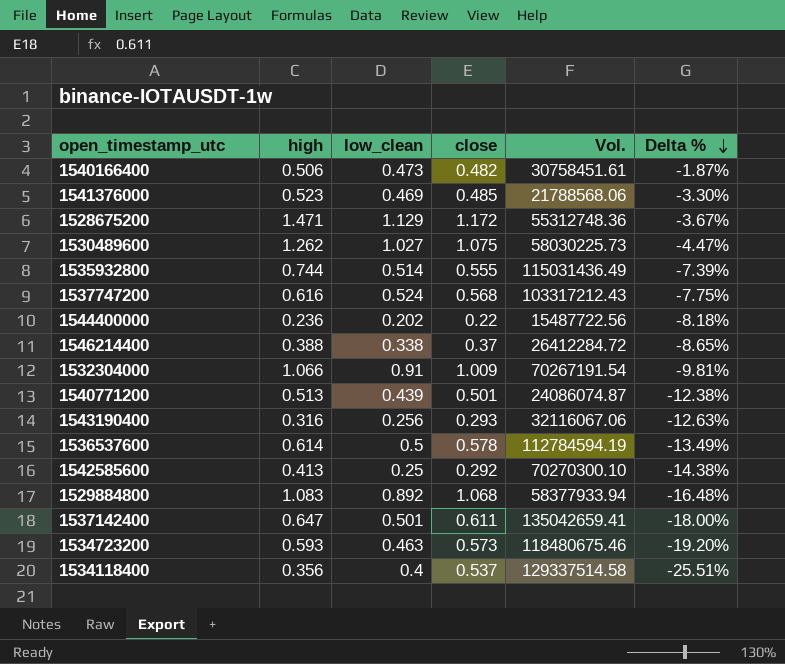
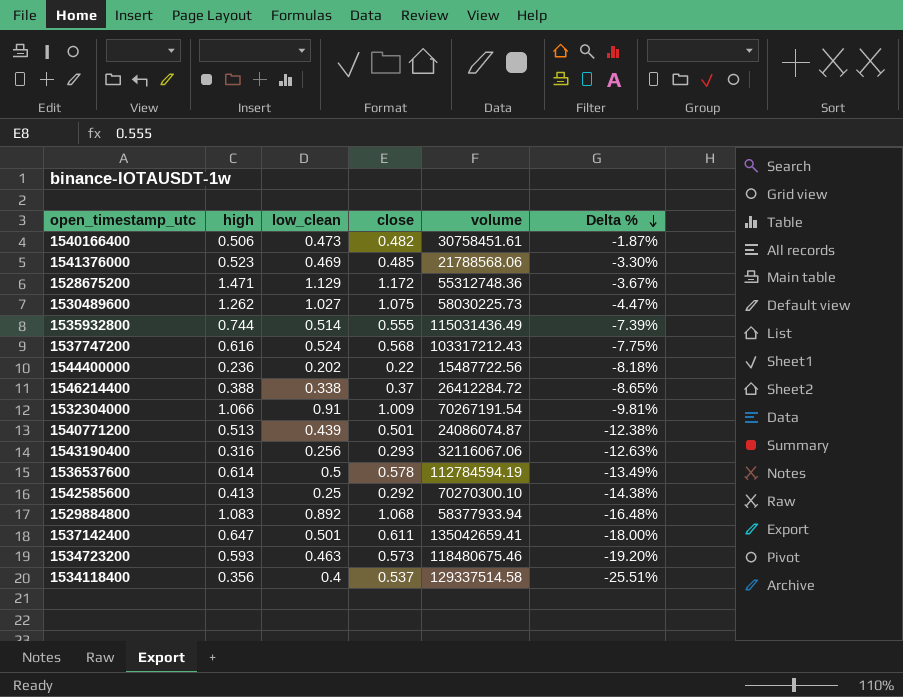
column name: Vol. -> volume

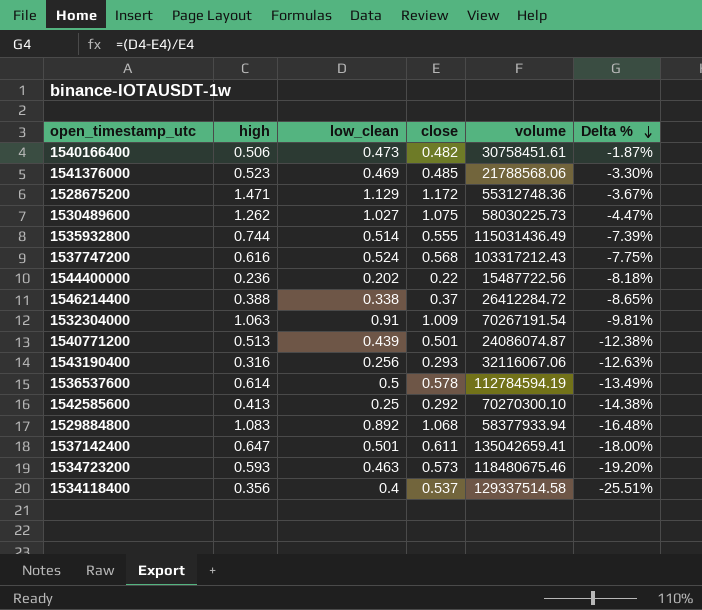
1532304000 | high: 1.066 -> 1.063

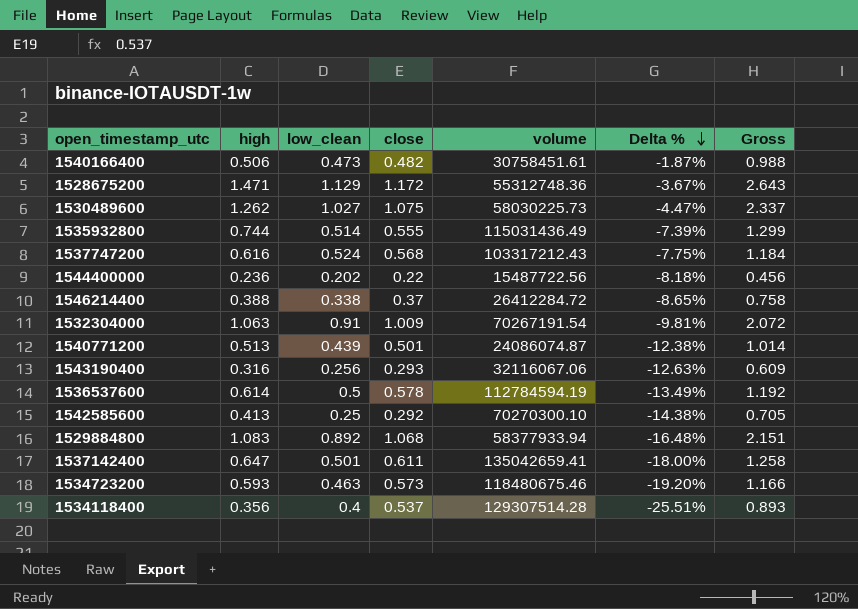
column Gross | formula: none -> [high] + [close]
row 1541376000: 0.523 | 0.469 | 0.485 | 21788568.06 | -3.30% -> none
1534118400 | volume: 129337514.58 -> 129307514.28

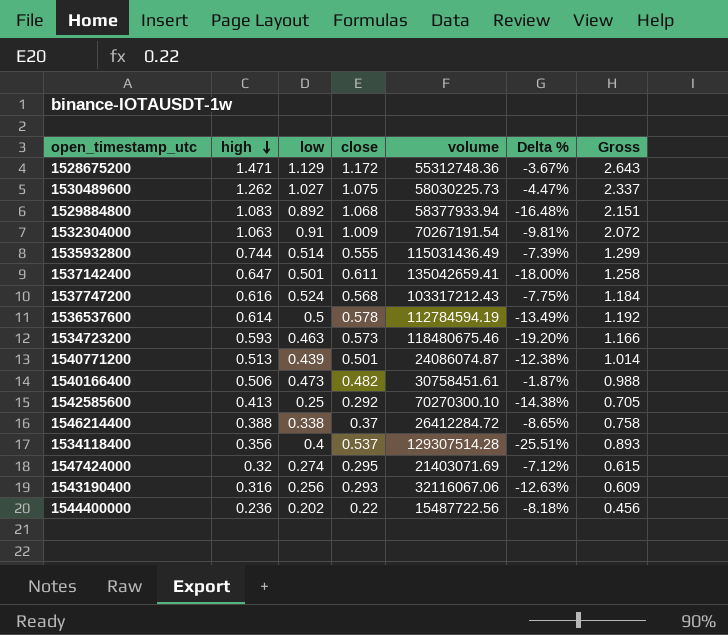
row order: Delta % descending -> high descending
column name: low_clean -> low
row 1547424000: none -> 0.32 | 0.274 | 0.295 | 21403071.69 | -7.12% | 0.615

